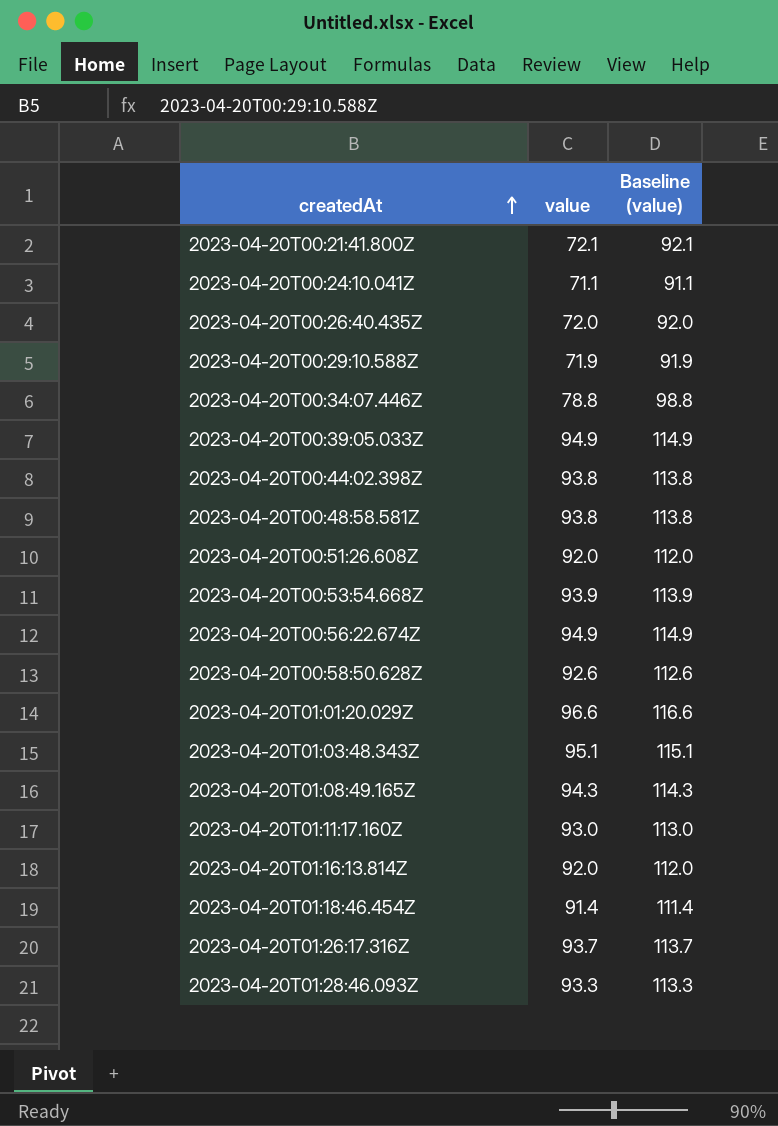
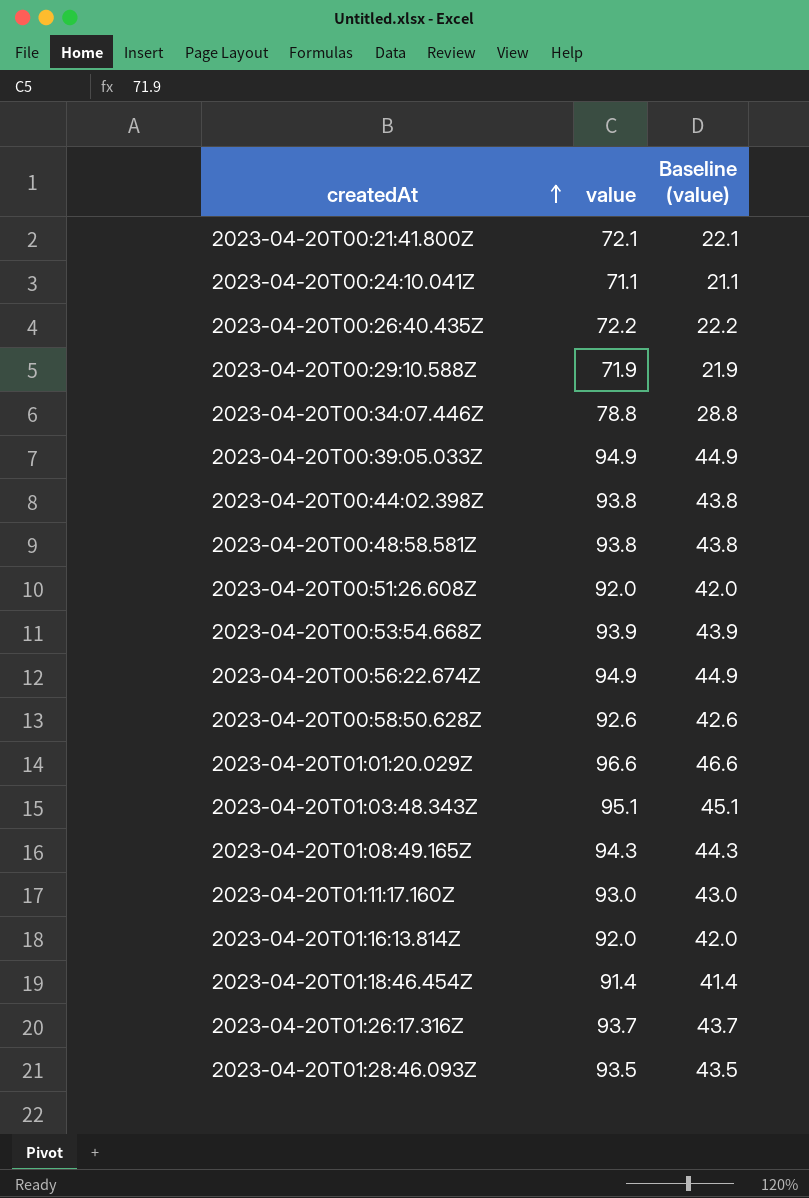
column Baseline (value) | formula: [value] + 20 -> [value] - 50
2023-04-20T00:26:40.435Z | value: 72.0 -> 72.2
2023-04-20T01:28:46.093Z | value: 93.3 -> 93.5

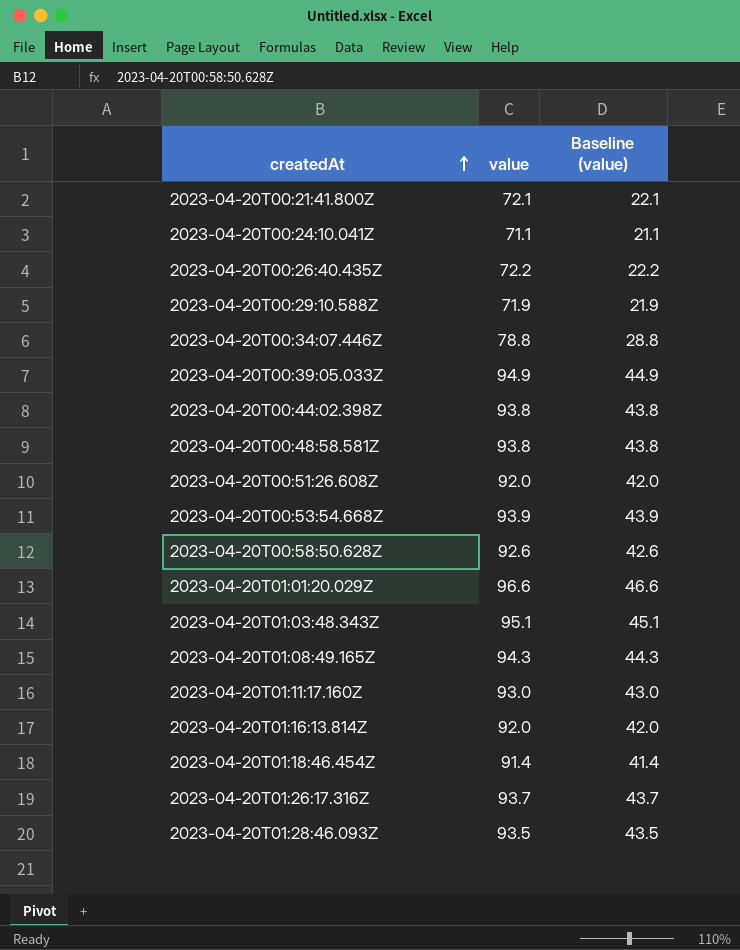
row 2023-04-20T00:56:22.674Z: 94.9 | 44.9 -> none

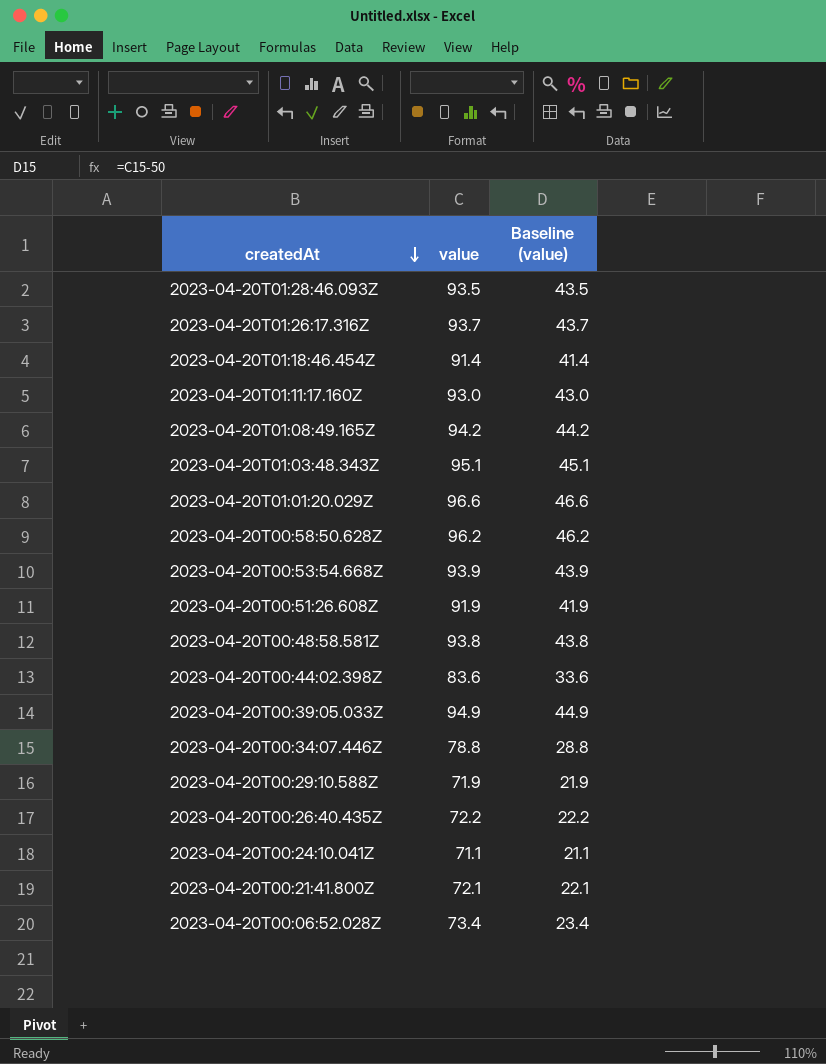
row order: createdAt ascending -> createdAt descending
row 2023-04-20T01:16:13.814Z: 92.0 | 42.0 -> none
2023-04-20T01:08:49.165Z | value: 94.3 -> 94.2
2023-04-20T01:08:49.165Z | Baseline (value): 44.3 -> 44.2
2023-04-20T00:58:50.628Z | value: 92.6 -> 96.2
2023-04-20T00:58:50.628Z | Baseline (value): 42.6 -> 46.2
2023-04-20T00:51:26.608Z | value: 92.0 -> 91.9
2023-04-20T00:51:26.608Z | Baseline (value): 42.0 -> 41.9
2023-04-20T00:44:02.398Z | value: 93.8 -> 83.6
2023-04-20T00:44:02.398Z | Baseline (value): 43.8 -> 33.6
row 2023-04-20T00:06:52.028Z: none -> 73.4 | 23.4

